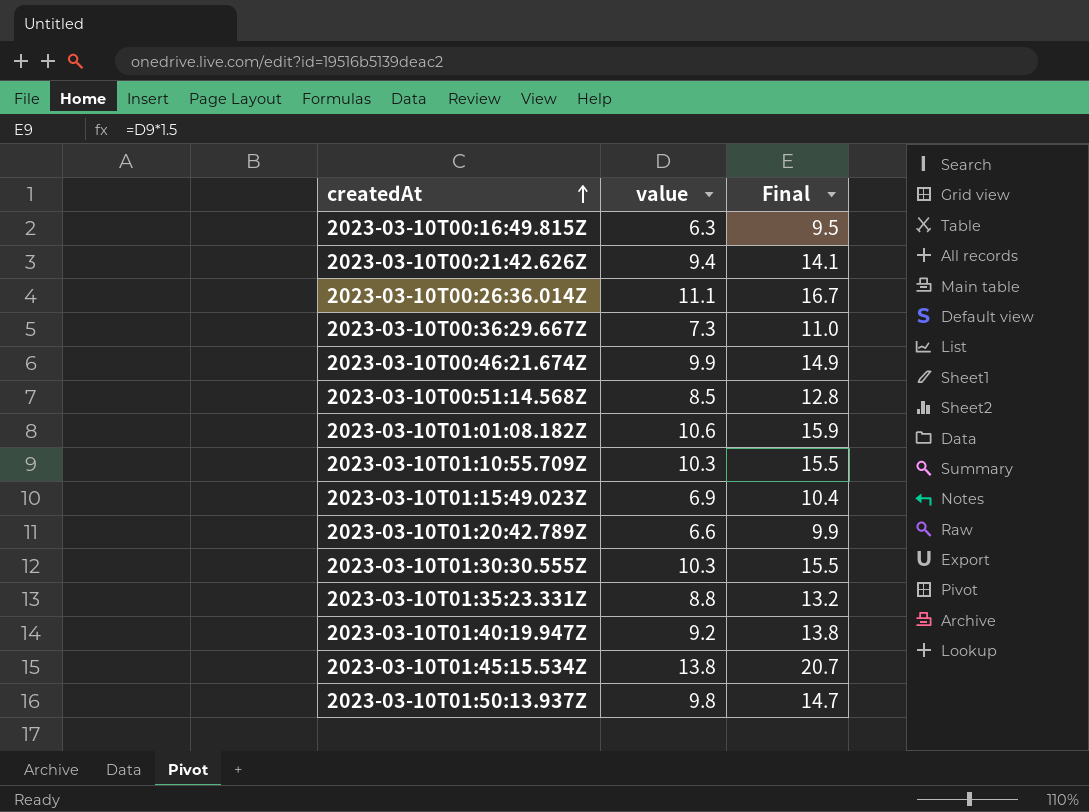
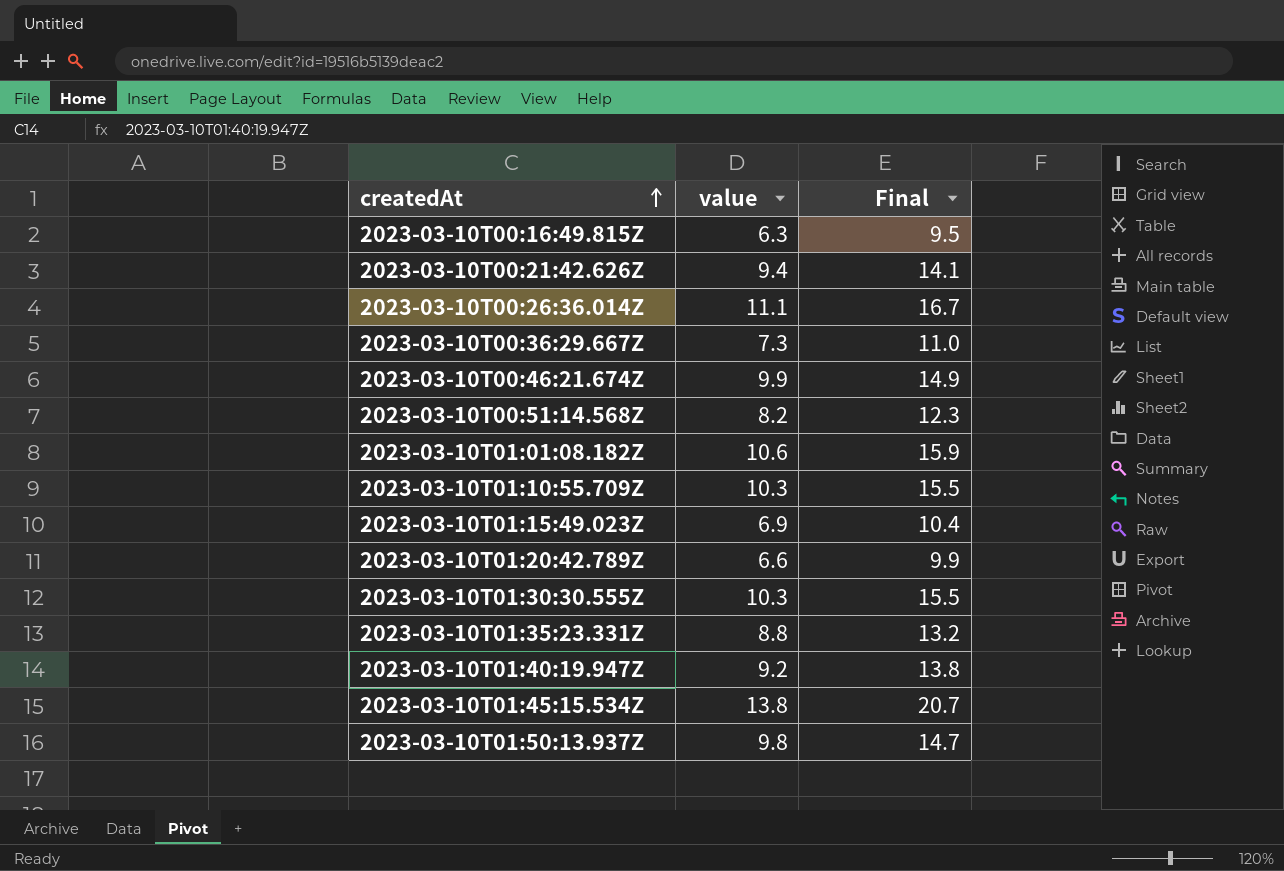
2023-03-10T00:51:14.568Z | value: 8.5 -> 8.2
2023-03-10T00:51:14.568Z | Final: 12.8 -> 12.3

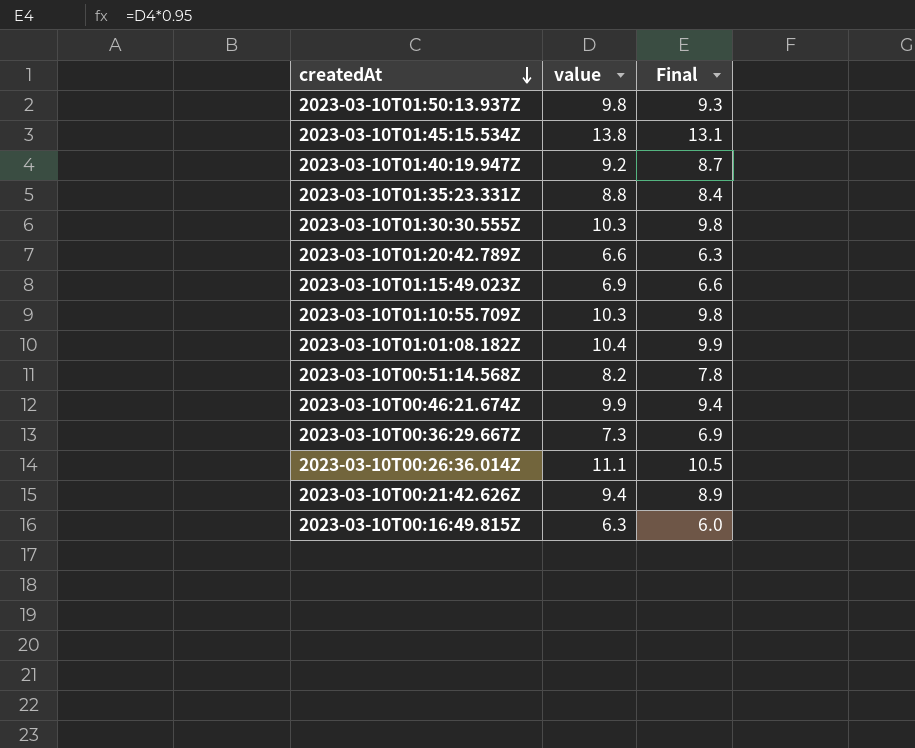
row order: createdAt ascending -> createdAt descending
column Final | formula: [value] * 1.5 -> [value] * 0.95
2023-03-10T01:01:08.182Z | value: 10.6 -> 10.4

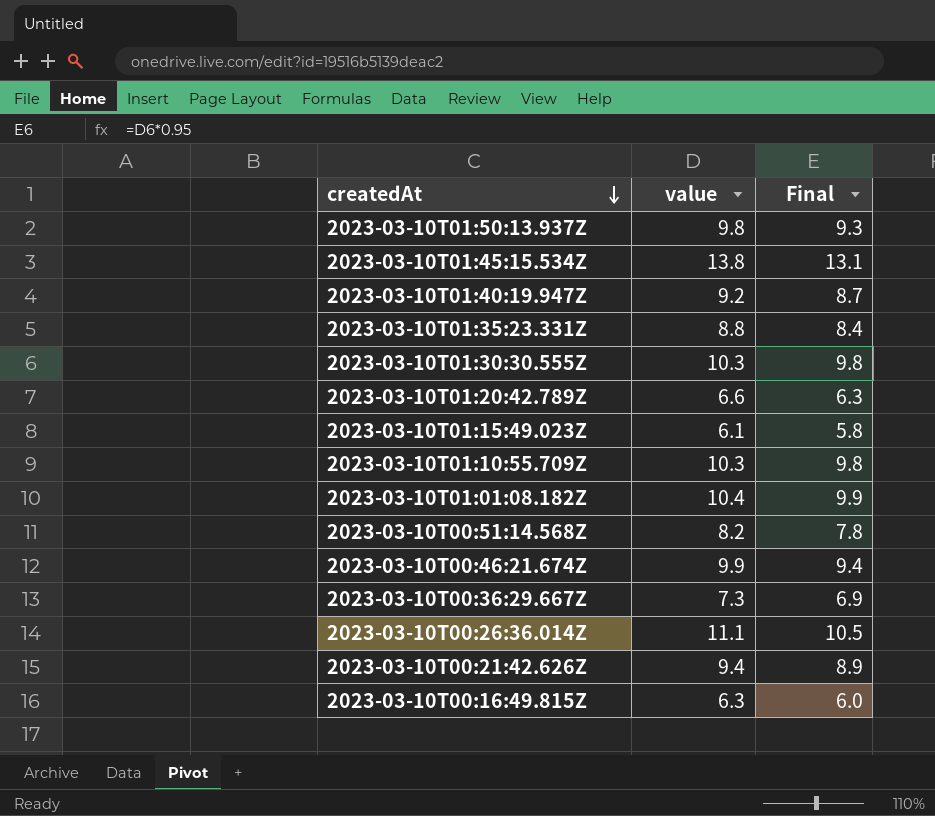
2023-03-10T01:15:49.023Z | value: 6.9 -> 6.1
2023-03-10T01:15:49.023Z | Final: 6.6 -> 5.8

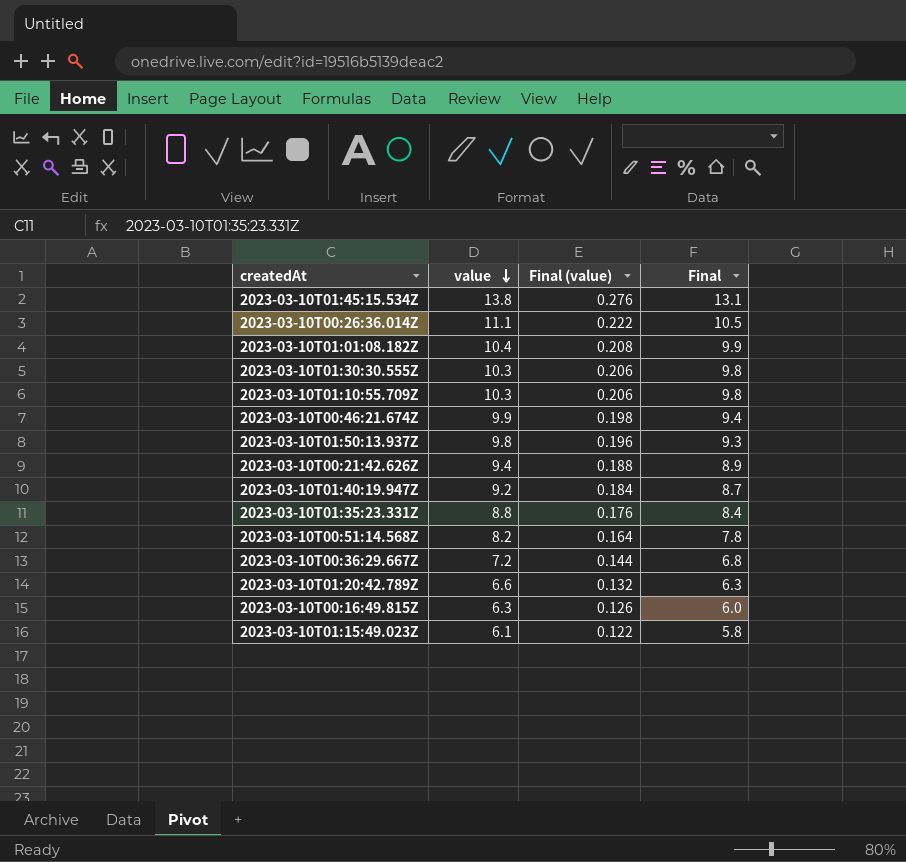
row order: createdAt descending -> value descending
column Final (value) | formula: none -> [value] * 0.02
2023-03-10T00:36:29.667Z | value: 7.3 -> 7.2
2023-03-10T00:36:29.667Z | Final: 6.9 -> 6.8

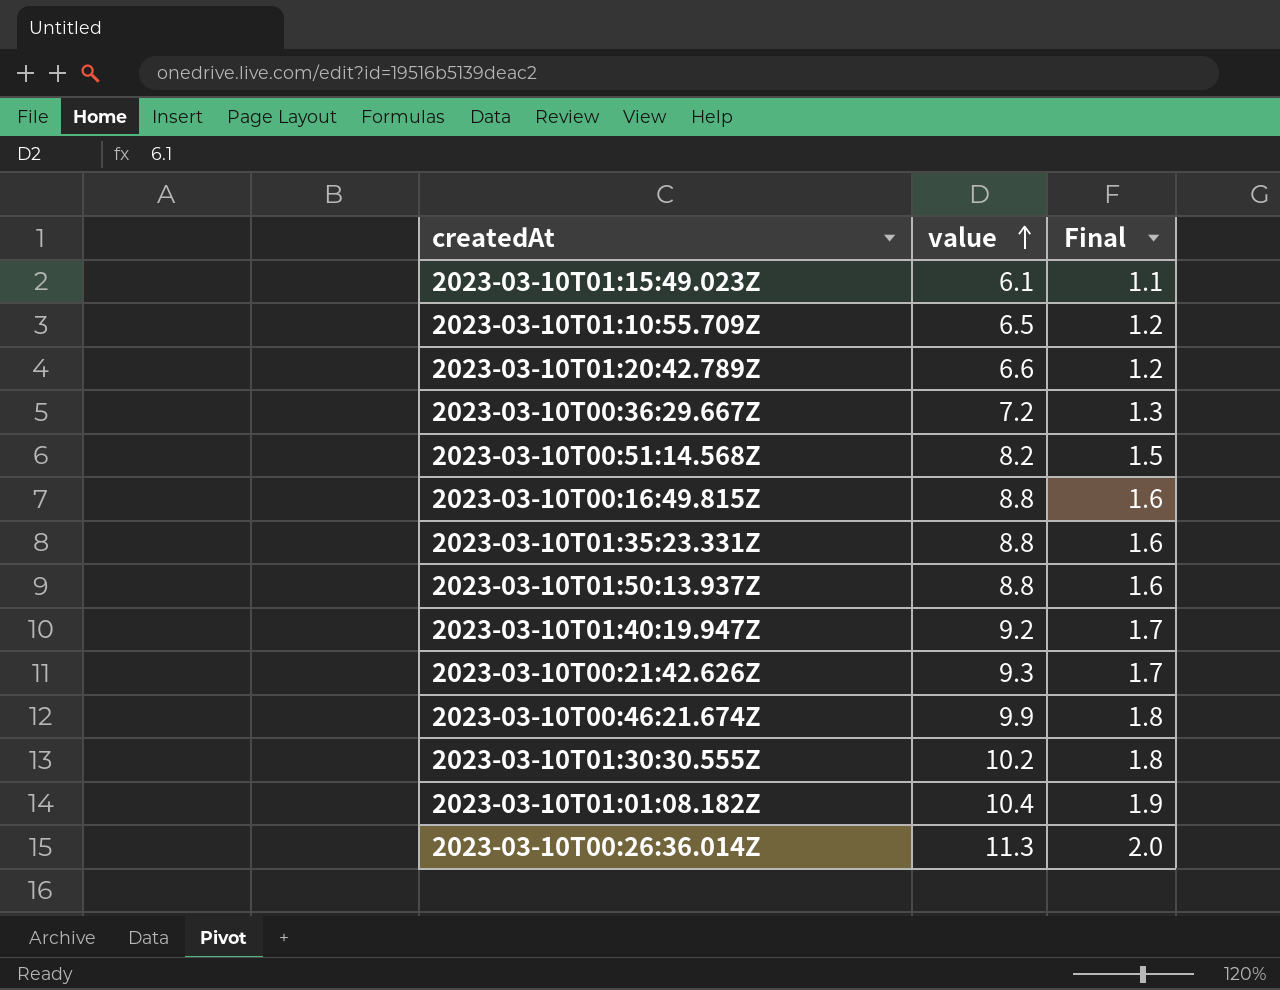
row order: value descending -> value ascending
column Final (value) | formula: [value] * 0.02 -> none
column Final | formula: [value] * 0.95 -> [value] * 0.18
row 2023-03-10T01:45:15.534Z: 13.8 | 0.276 | 13.1 -> none
2023-03-10T01:10:55.709Z | value: 10.3 -> 6.5
2023-03-10T00:16:49.815Z | value: 6.3 -> 8.8
2023-03-10T01:50:13.937Z | value: 9.8 -> 8.8
2023-03-10T00:21:42.626Z | value: 9.4 -> 9.3
2023-03-10T01:30:30.555Z | value: 10.3 -> 10.2
2023-03-10T00:26:36.014Z | value: 11.1 -> 11.3

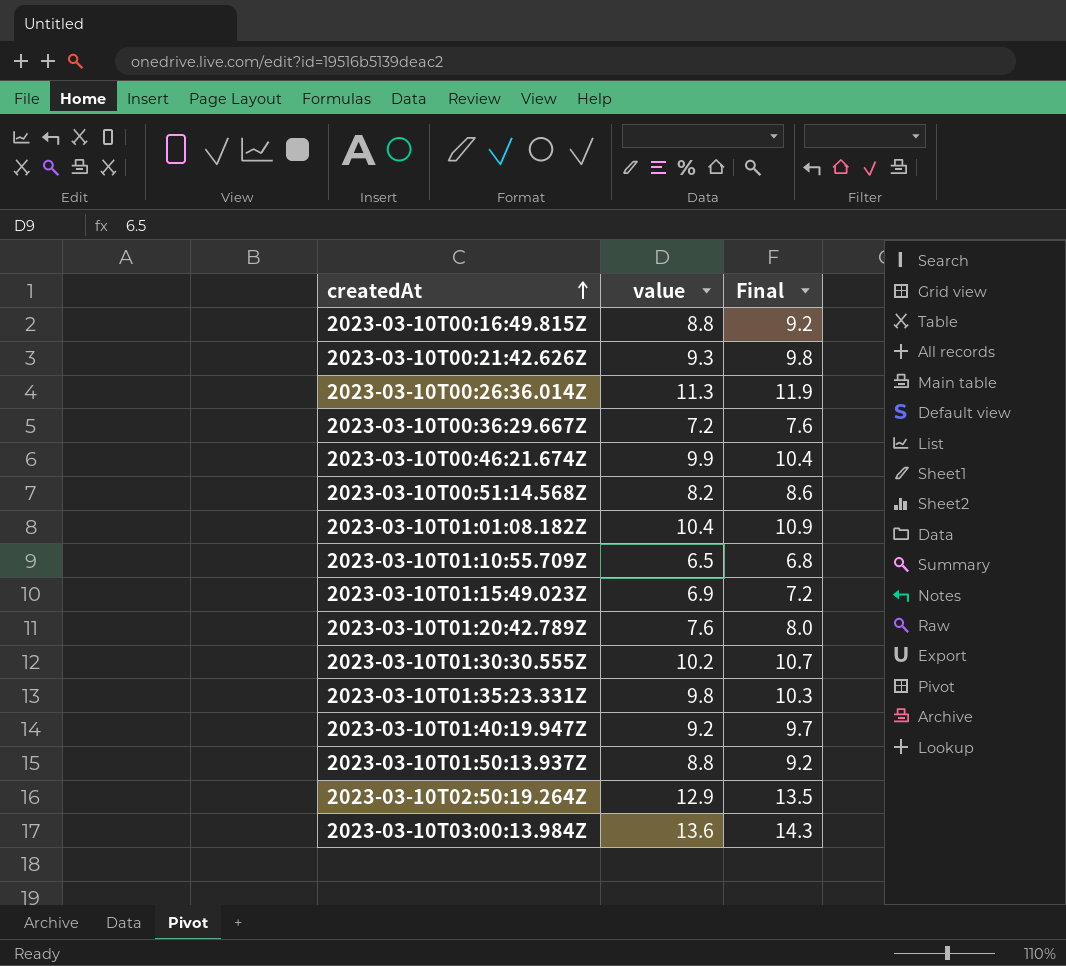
row order: value ascending -> createdAt ascending
column Final | formula: [value] * 0.18 -> [value] * 1.05
2023-03-10T01:15:49.023Z | value: 6.1 -> 6.9
2023-03-10T01:20:42.789Z | value: 6.6 -> 7.6
2023-03-10T01:35:23.331Z | value: 8.8 -> 9.8
row 2023-03-10T02:50:19.264Z: none -> 12.9 | 13.5
row 2023-03-10T03:00:13.984Z: none -> 13.6 | 14.3

